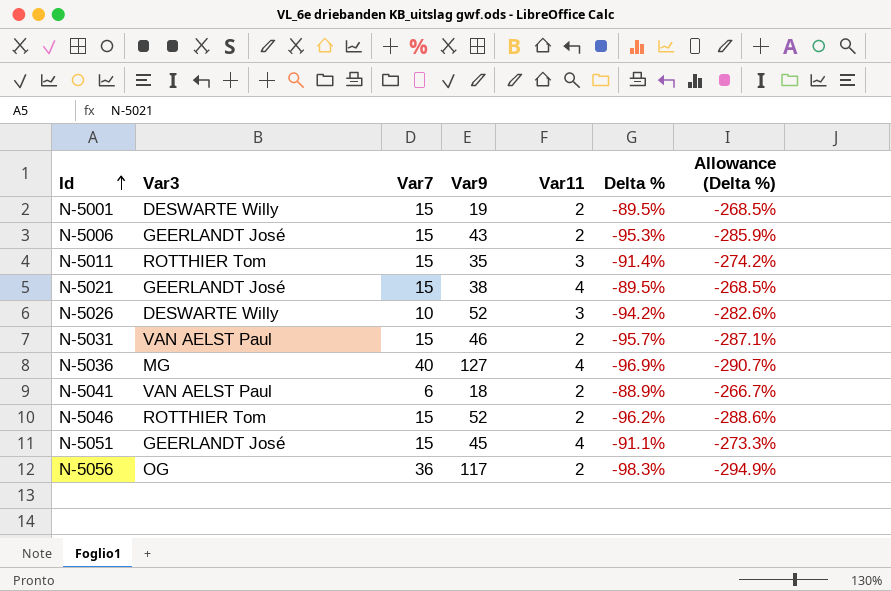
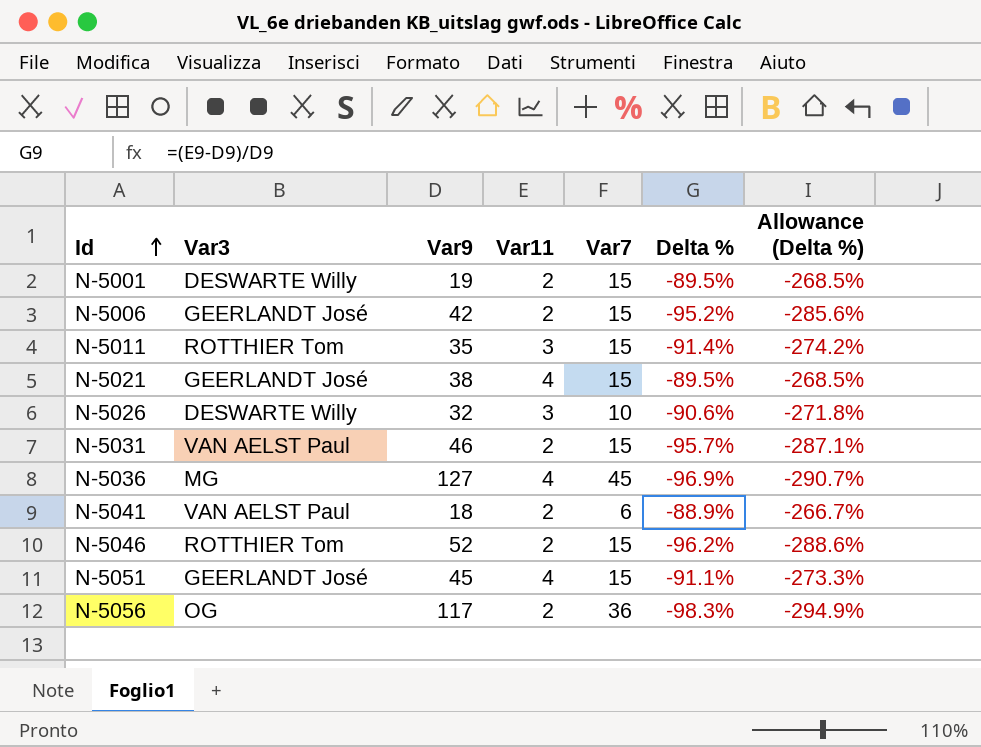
column Var7 | position: 3 -> 5
N-5006 | Var9: 43 -> 42
N-5006 | Delta %: -95.3% -> -95.2%
N-5006 | Allowance (Delta %): -285.9% -> -285.6%
N-5026 | Var9: 52 -> 32
N-5026 | Delta %: -94.2% -> -90.6%
N-5026 | Allowance (Delta %): -282.6% -> -271.8%
N-5036 | Var7: 40 -> 45

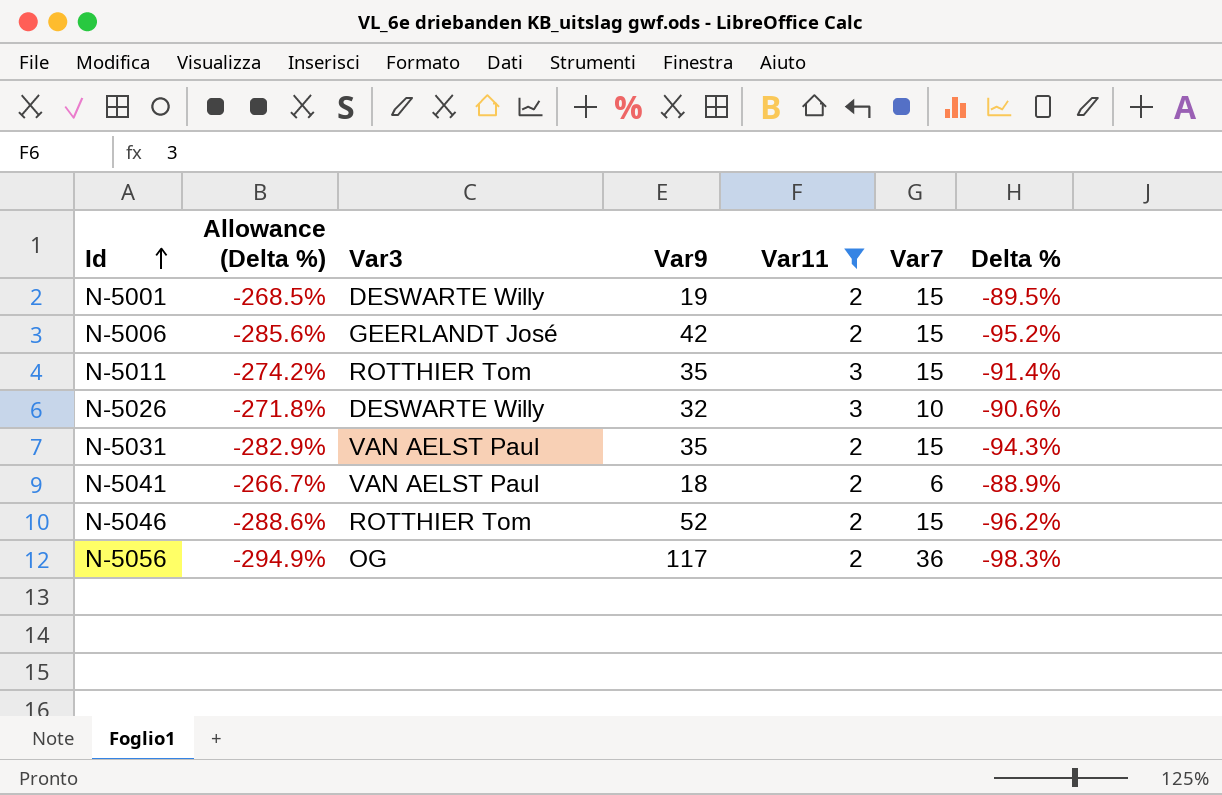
filter: none -> Var11 != 4
column Allowance (Delta %) | position: 7 -> 2
N-5031 | Allowance (Delta %): -287.1% -> -282.9%
N-5031 | Var9: 46 -> 35
N-5031 | Delta %: -95.7% -> -94.3%

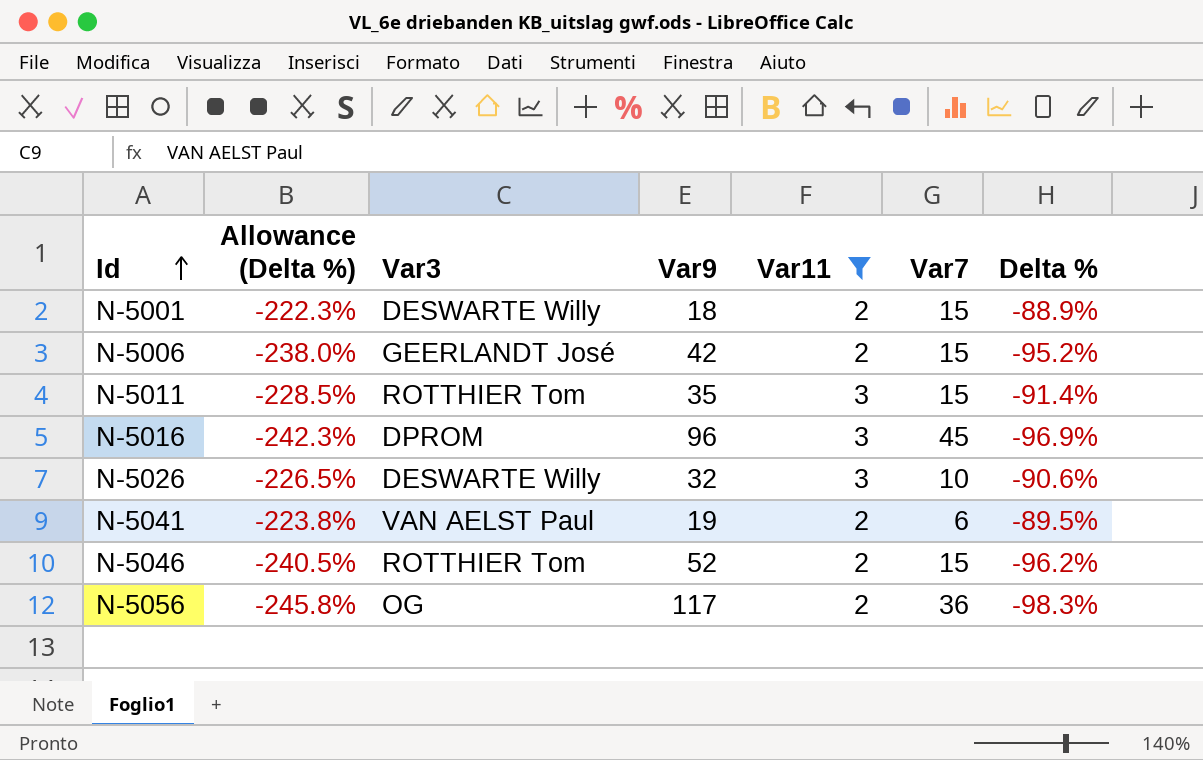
column Allowance (Delta %) | formula: [Delta %] * 3 -> [Delta %] * 2.5
row N-5031: -282.9% | VAN AELST Paul | 35 | 2 | 15 | -94.3% -> none
N-5001 | Var9: 19 -> 18
N-5001 | Delta %: -89.5% -> -88.9%
row N-5016: none -> -242.3% | DPROM | 96 | 3 | 45 | -96.9%
N-5041 | Var9: 18 -> 19
N-5041 | Delta %: -88.9% -> -89.5%

